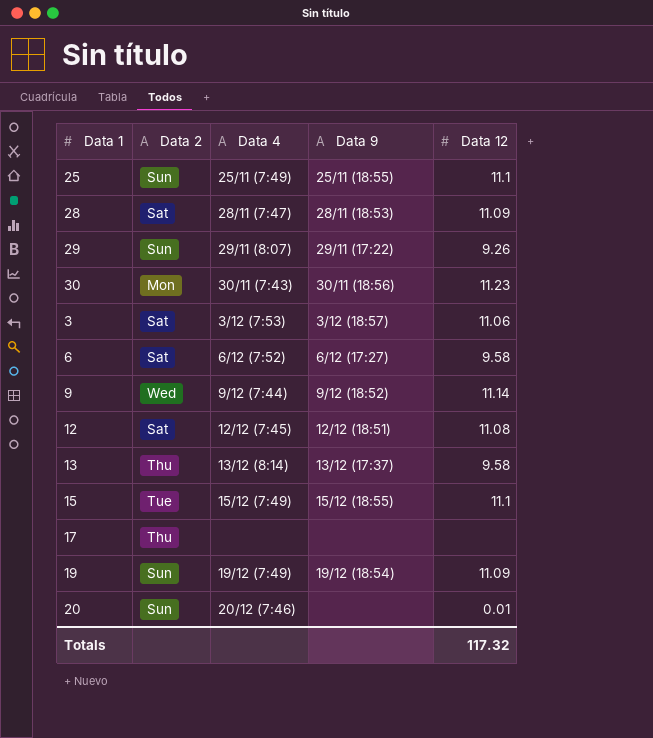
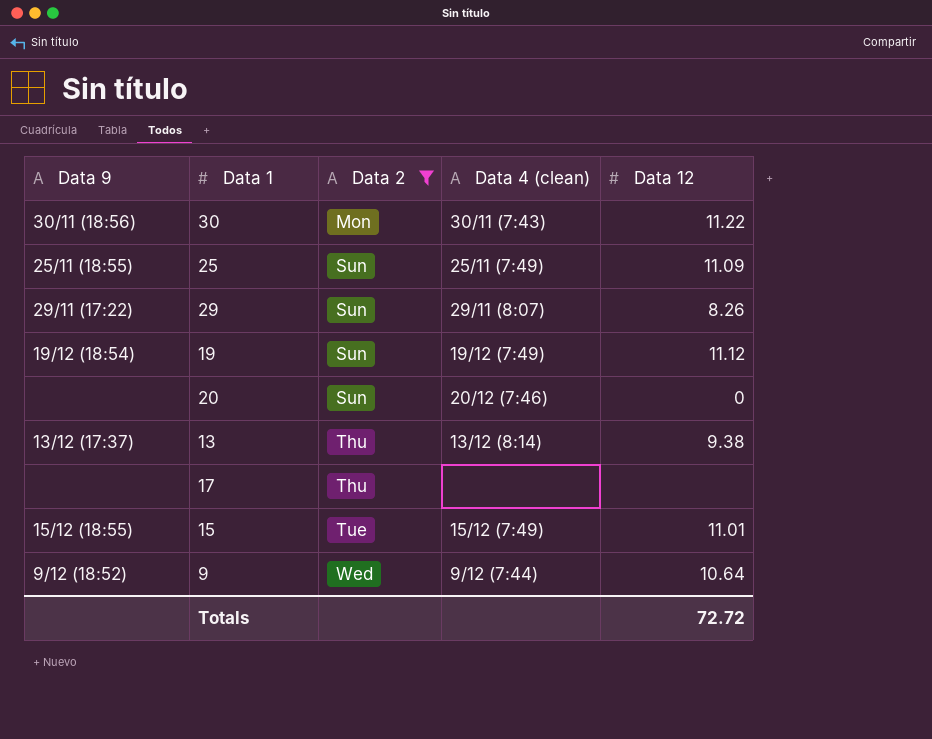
filter: none -> Data 2 != Sat
row order: none -> Data 2 ascending
column Data 9 | position: 4 -> 1
column name: Data 4 -> Data 4 (clean)
30 | Data 12: 11.23 -> 11.22
25 | Data 12: 11.1 -> 11.09
29 | Data 12: 9.26 -> 8.26
19 | Data 12: 11.09 -> 11.12
20 | Data 12: 0.01 -> 0
13 | Data 12: 9.58 -> 9.38
15 | Data 12: 11.1 -> 11.01
9 | Data 12: 11.14 -> 10.64
Totals | Data 12: 117.32 -> 72.72

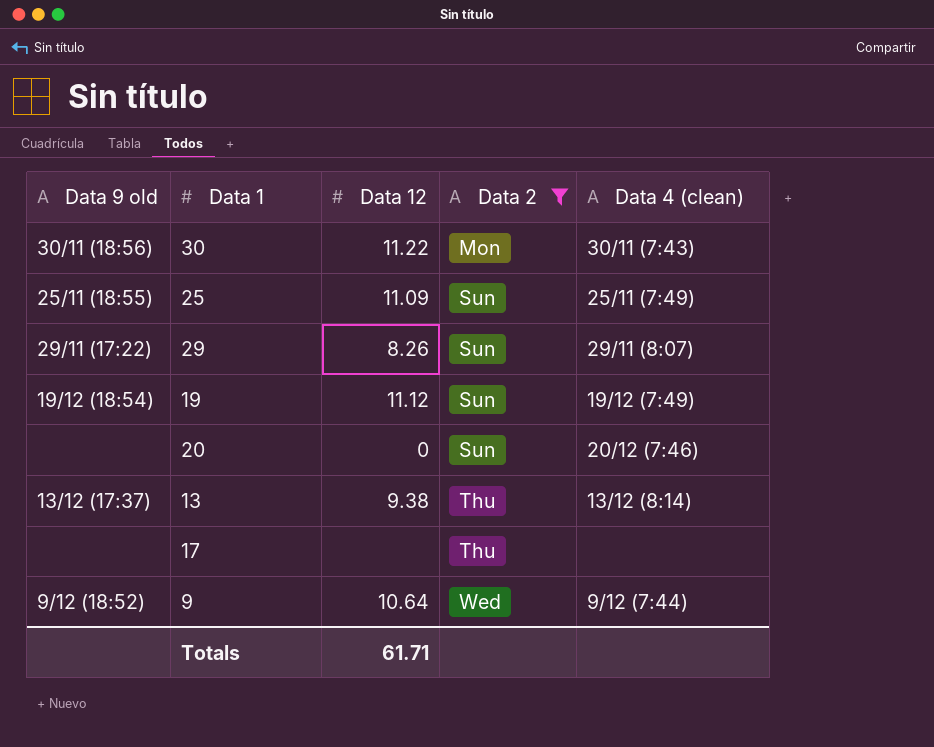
column name: Data 9 -> Data 9 old
column Data 12 | position: 5 -> 3
row 15: 15/12 (18:55) | Tue | 15/12 (7:49) | 11.01 -> none
Totals | Data 12: 72.72 -> 61.71

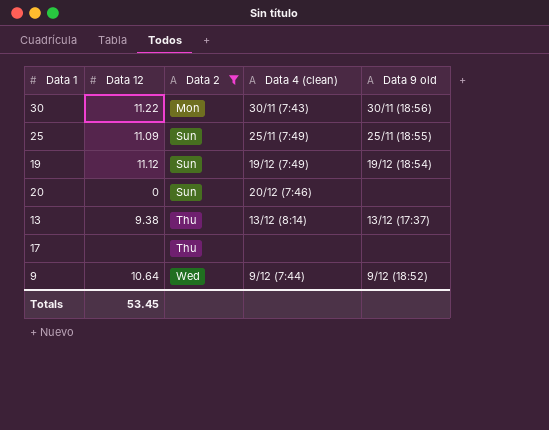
column Data 9 old | position: 1 -> 5
row 29: 29/11 (17:22) | 8.26 | Sun | 29/11 (8:07) -> none
Totals | Data 12: 61.71 -> 53.45

